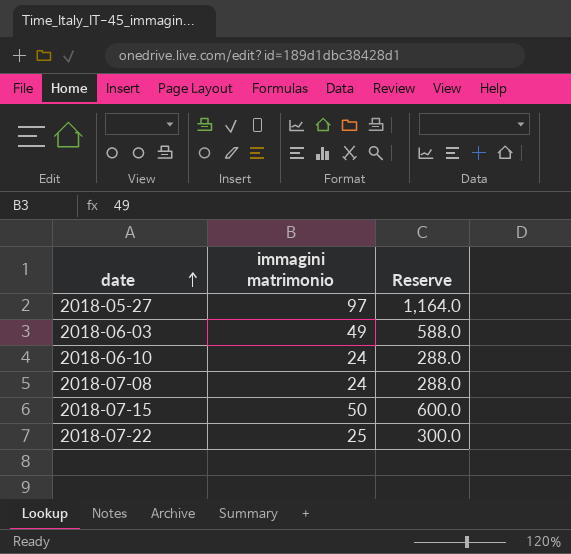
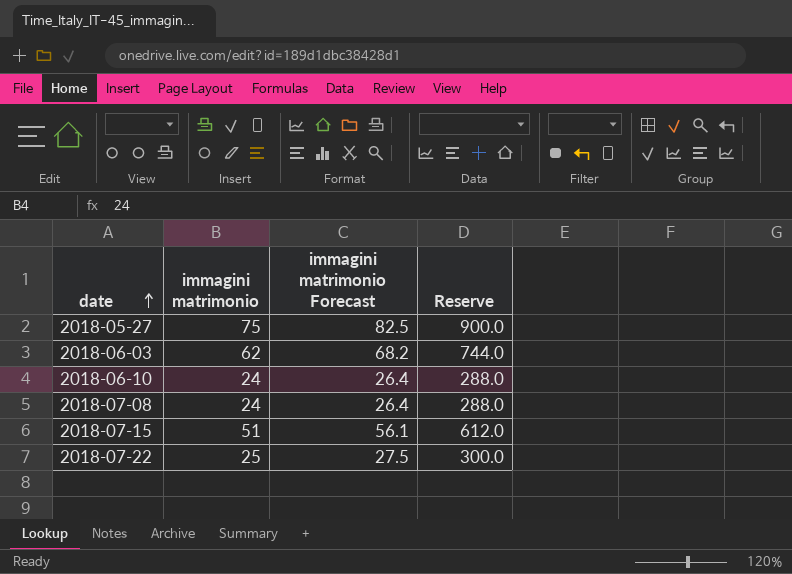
column immagini matrimonio Forecast | formula: none -> [immagini matrimonio] * 1.1
2018-05-27 | immagini matrimonio: 97 -> 75
2018-05-27 | Reserve: 1,164.0 -> 900.0
2018-06-03 | immagini matrimonio: 49 -> 62
2018-06-03 | Reserve: 588.0 -> 744.0
2018-07-15 | immagini matrimonio: 50 -> 51
2018-07-15 | Reserve: 600.0 -> 612.0

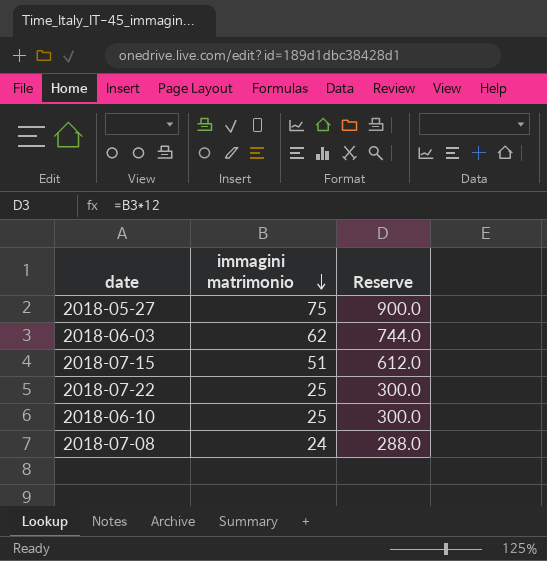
row order: date ascending -> immagini matrimonio descending
column immagini matrimonio Forecast | formula: [immagini matrimonio] * 1.1 -> none
2018-06-10 | immagini matrimonio: 24 -> 25
2018-06-10 | Reserve: 288.0 -> 300.0

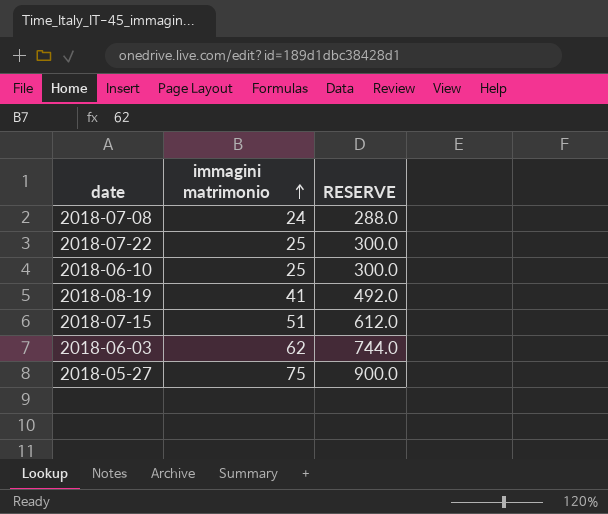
row order: immagini matrimonio descending -> immagini matrimonio ascending
column name: Reserve -> RESERVE
row 2018-08-19: none -> 41 | 492.0

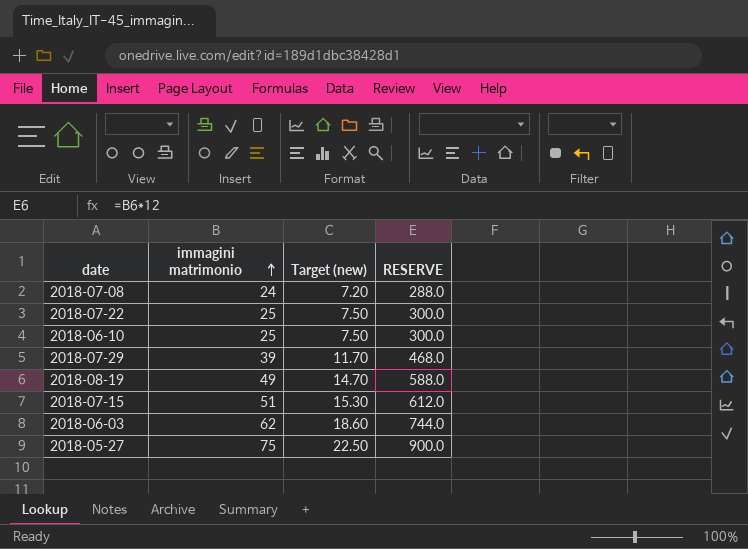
column Target (new) | formula: none -> [immagini matrimonio] * 0.3
row 2018-07-29: none -> 39 | 11.70 | 468.0
2018-08-19 | immagini matrimonio: 41 -> 49
2018-08-19 | RESERVE: 492.0 -> 588.0

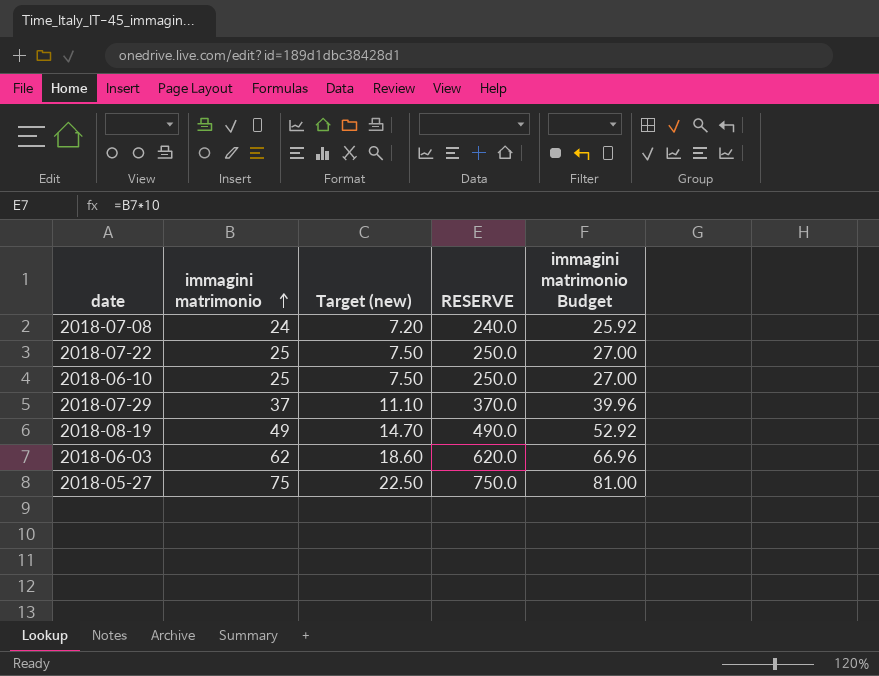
column RESERVE | formula: [immagini matrimonio] * 12 -> [immagini matrimonio] * 10
column immagini matrimonio Budget | formula: none -> [immagini matrimonio] * 1.08
row 2018-07-15: 51 | 15.30 | 612.0 -> none
2018-07-29 | immagini matrimonio: 39 -> 37
2018-07-29 | Target (new): 11.70 -> 11.10

